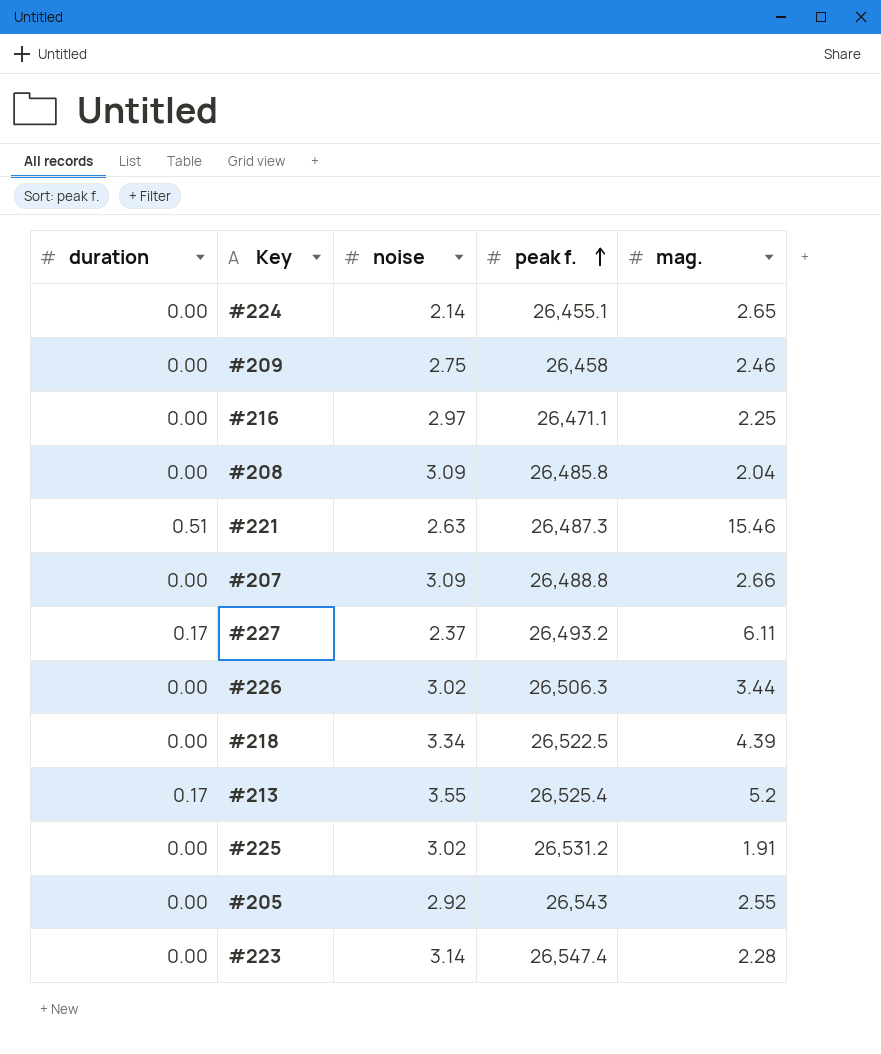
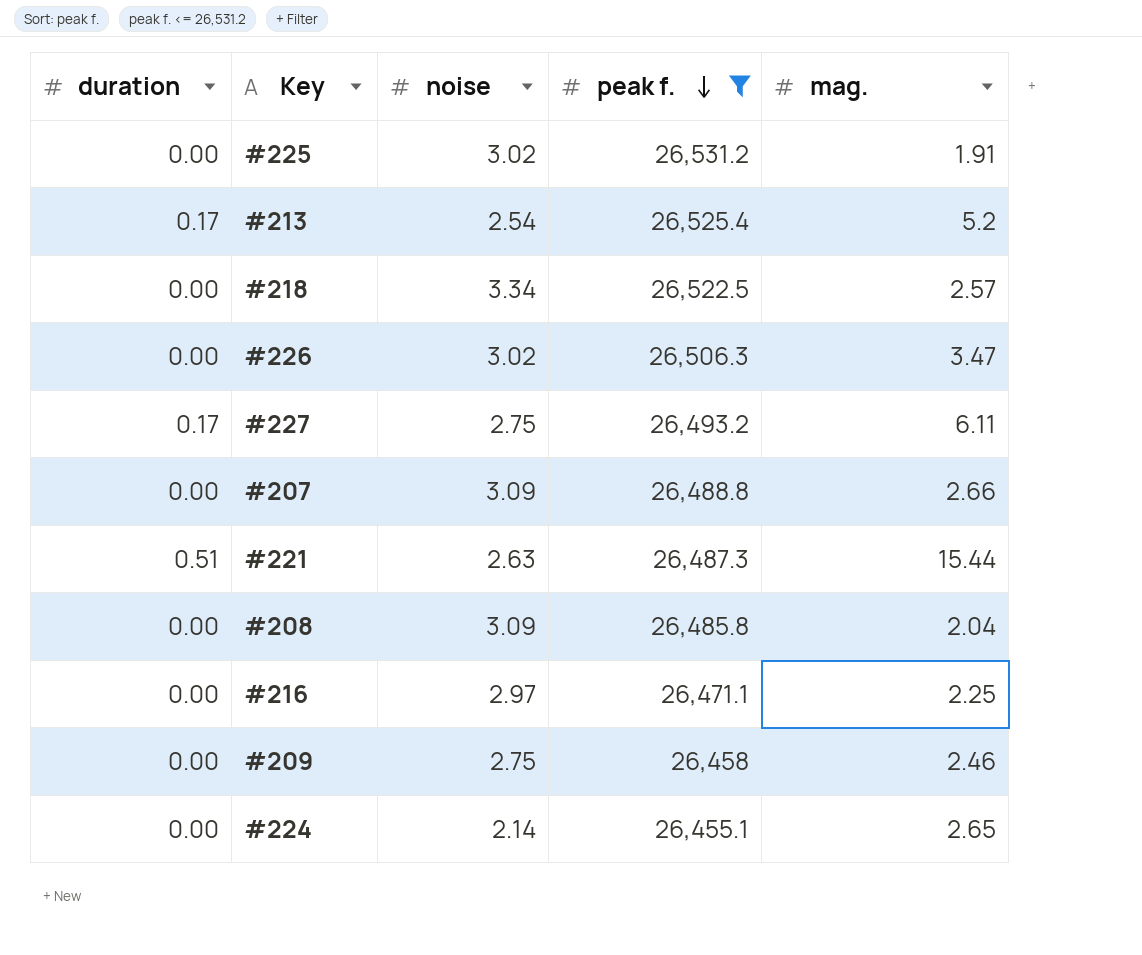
filter: none -> peak f. <= 26,531.2
row order: peak f. ascending -> peak f. descending
#213 | noise: 3.55 -> 2.54
#218 | mag.: 4.39 -> 2.57
#226 | mag.: 3.44 -> 3.47
#227 | noise: 2.37 -> 2.75
#221 | mag.: 15.46 -> 15.44

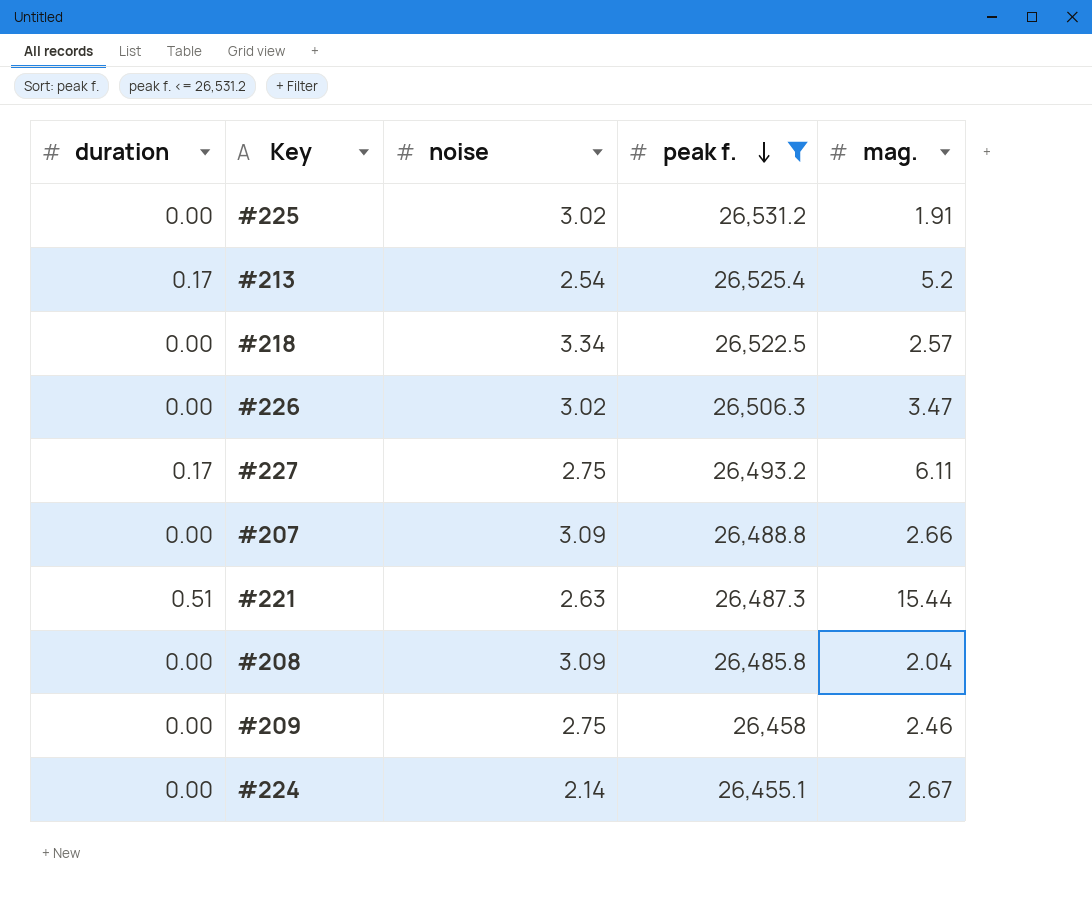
row #216: 0.00 | 2.97 | 26,471.1 | 2.25 -> none
#224 | mag.: 2.65 -> 2.67

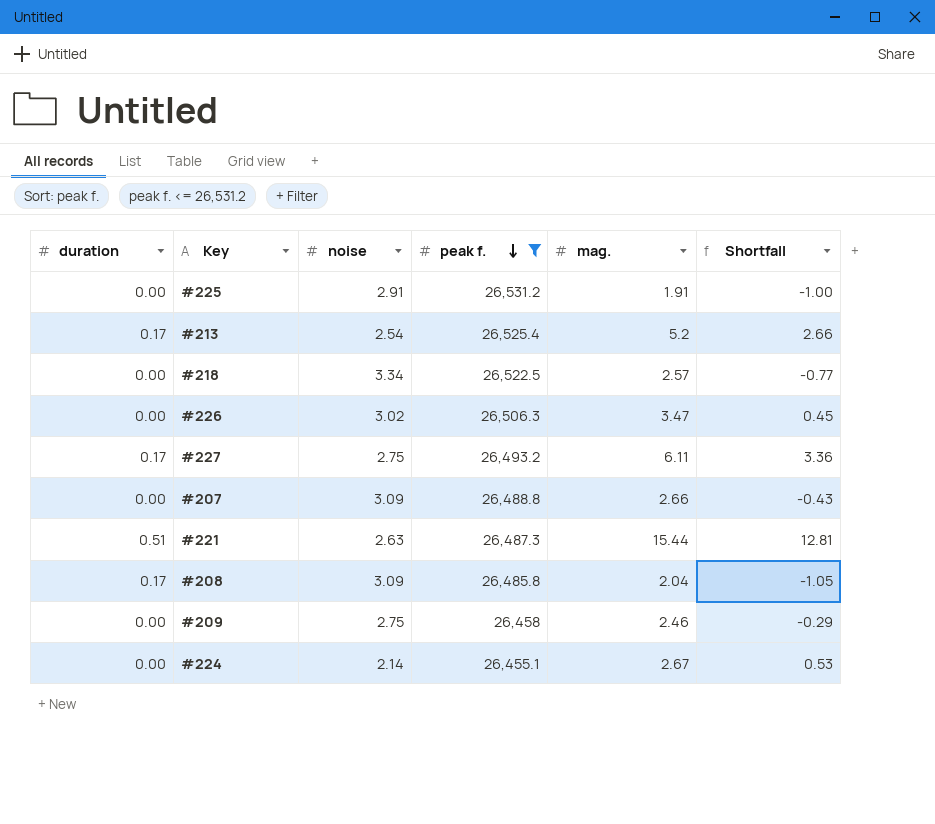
column Shortfall | formula: none -> [mag.] - [noise]
#225 | noise: 3.02 -> 2.91
#208 | duration: 0.00 -> 0.17

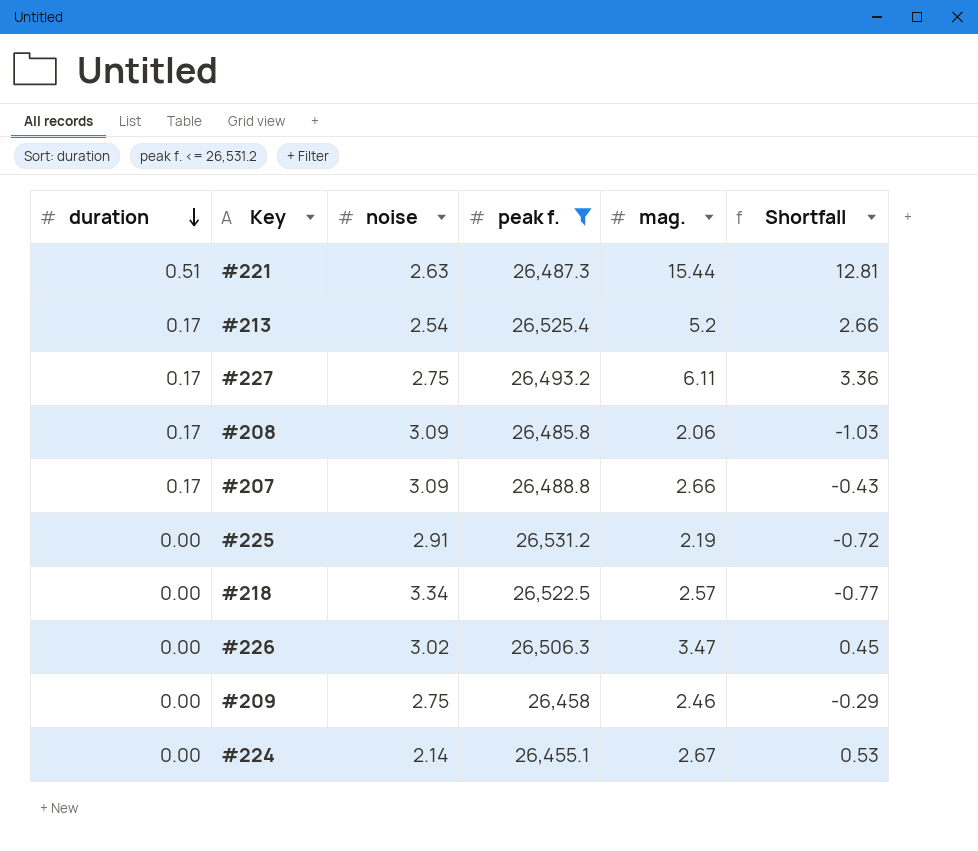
row order: peak f. descending -> duration descending
#208 | mag.: 2.04 -> 2.06
#208 | Shortfall: -1.05 -> -1.03
#207 | duration: 0.00 -> 0.17
#225 | mag.: 1.91 -> 2.19
#225 | Shortfall: -1.00 -> -0.72

